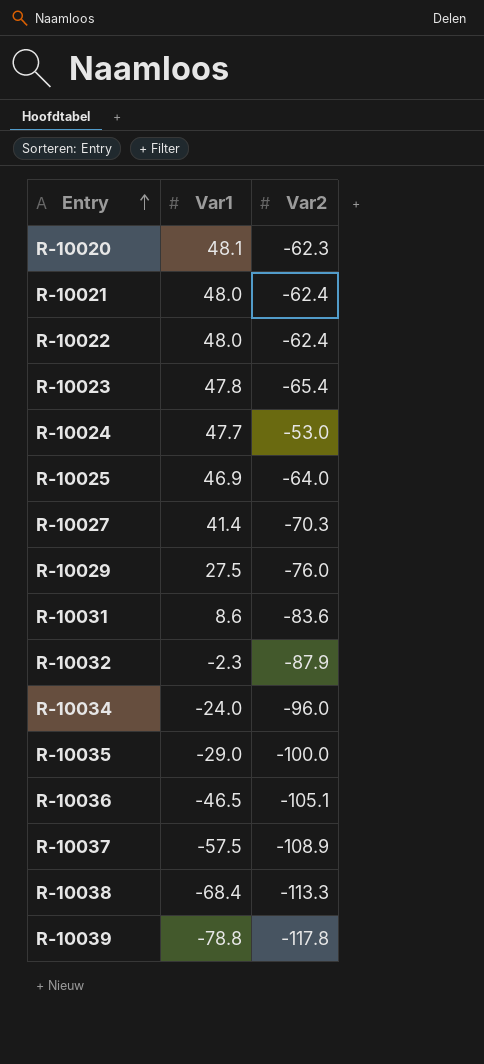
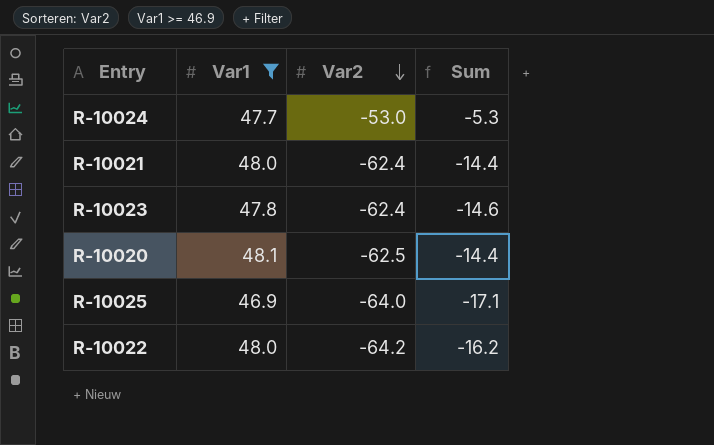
filter: none -> Var1 >= 46.9
row order: Entry ascending -> Var2 descending
column Sum | formula: none -> [Var1] + [Var2]
R-10023 | Var2: -65.4 -> -62.4
R-10020 | Var2: -62.3 -> -62.5
R-10022 | Var2: -62.4 -> -64.2

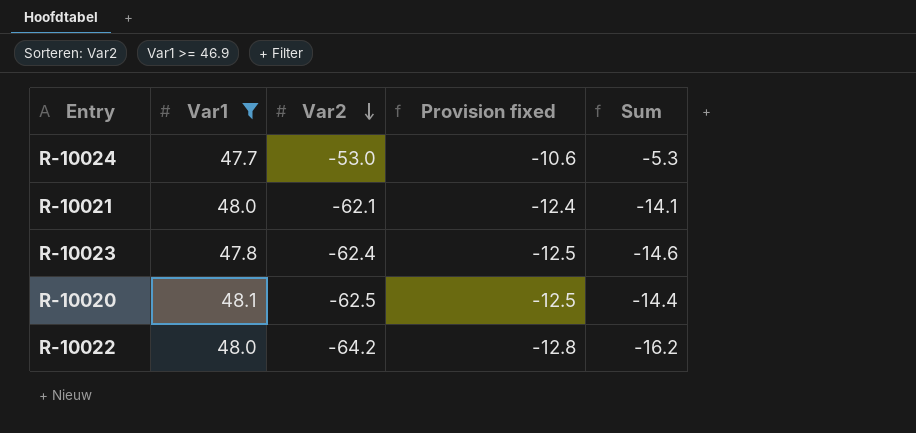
column Provision fixed | formula: none -> [Var2] * 0.2
row R-10025: 46.9 | -64.0 | -17.1 -> none
R-10021 | Var2: -62.4 -> -62.1
R-10021 | Sum: -14.4 -> -14.1

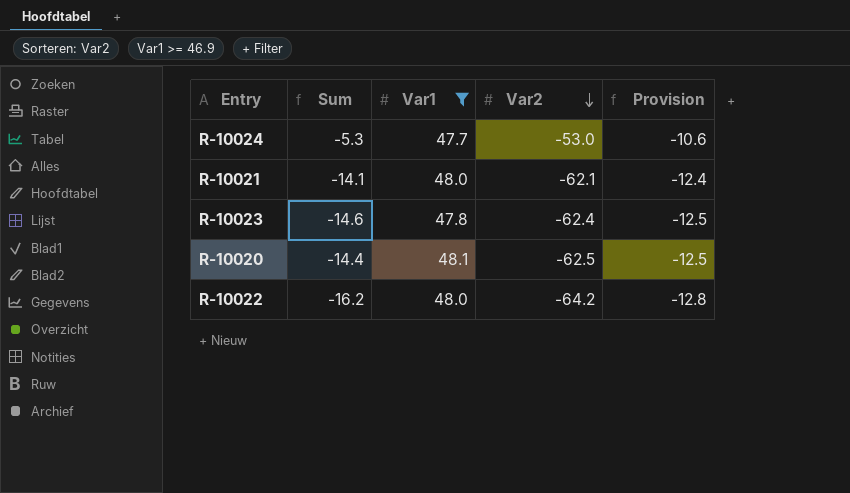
column Sum | position: 5 -> 2
column name: Provision fixed -> Provision

